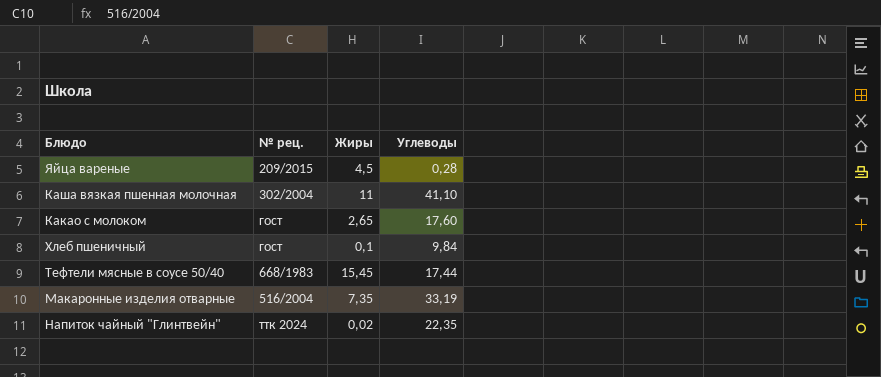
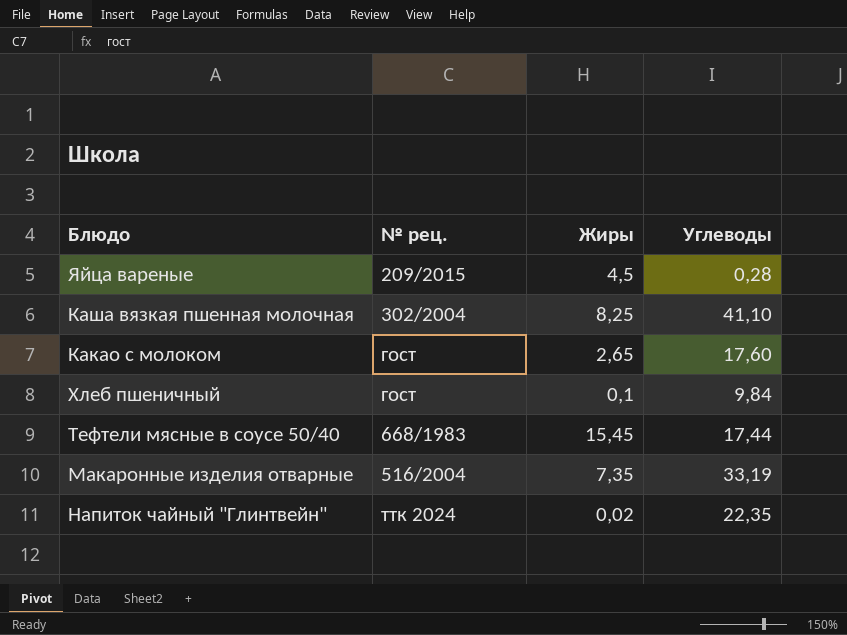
Каша вязкая пшенная молочная | Жиры: 11 -> 8,25

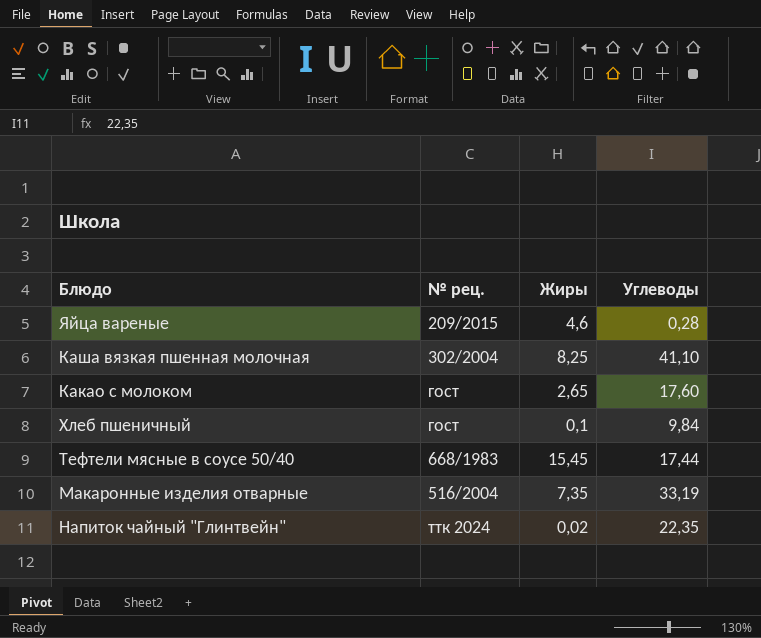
Яйца вареные | Жиры: 4,5 -> 4,6

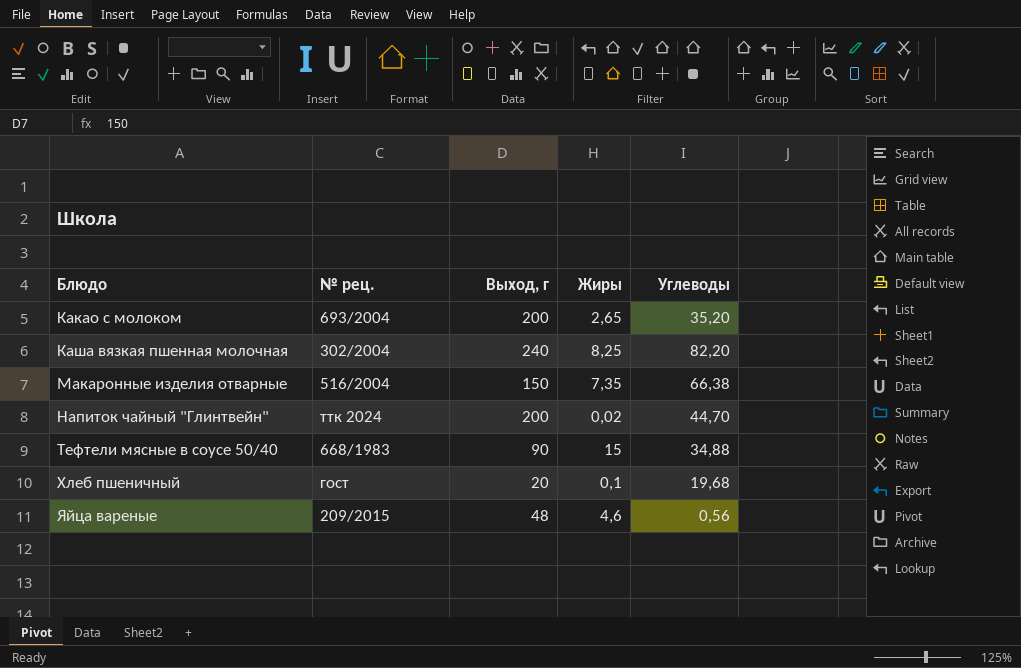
row order: none -> Блюдо ascending
column Выход, г | position: none -> 3
Какао с молоком | № рец.: гост -> 693/2004
Какао с молоком | Углеводы: 17,60 -> 35,20
Каша вязкая пшенная молочная | Углеводы: 41,10 -> 82,20
Макаронные изделия отварные | Углеводы: 33,19 -> 66,38
Напиток чайный "Глинтвейн" | Углеводы: 22,35 -> 44,70
Тефтели мясные в соусе 50/40 | Жиры: 15,45 -> 15
Тефтели мясные в соусе 50/40 | Углеводы: 17,44 -> 34,88
Хлеб пшеничный | Углеводы: 9,84 -> 19,68
Яйца вареные | Углеводы: 0,28 -> 0,56

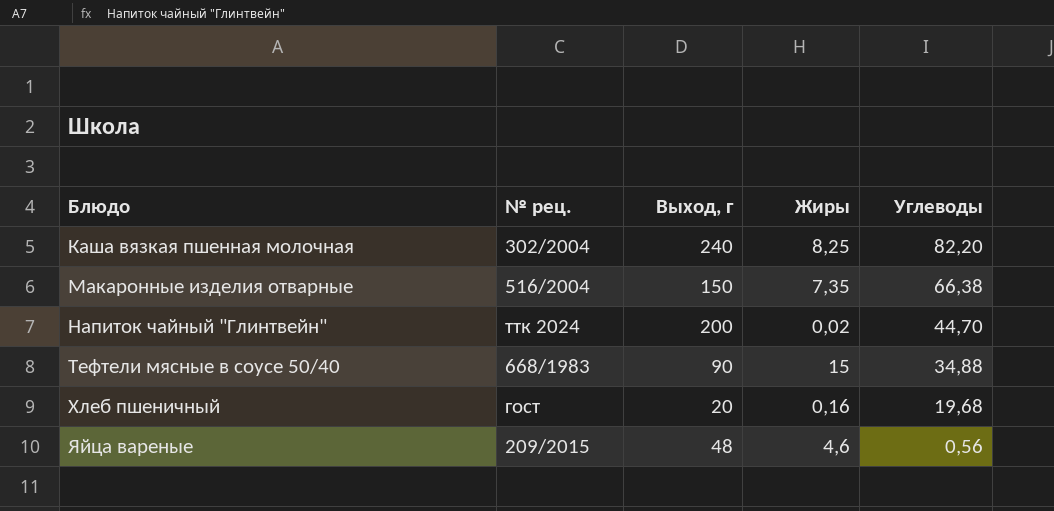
row Какао с молоком: 693/2004 | 200 | 2,65 | 35,20 -> none
Хлеб пшеничный | Жиры: 0,1 -> 0,16

